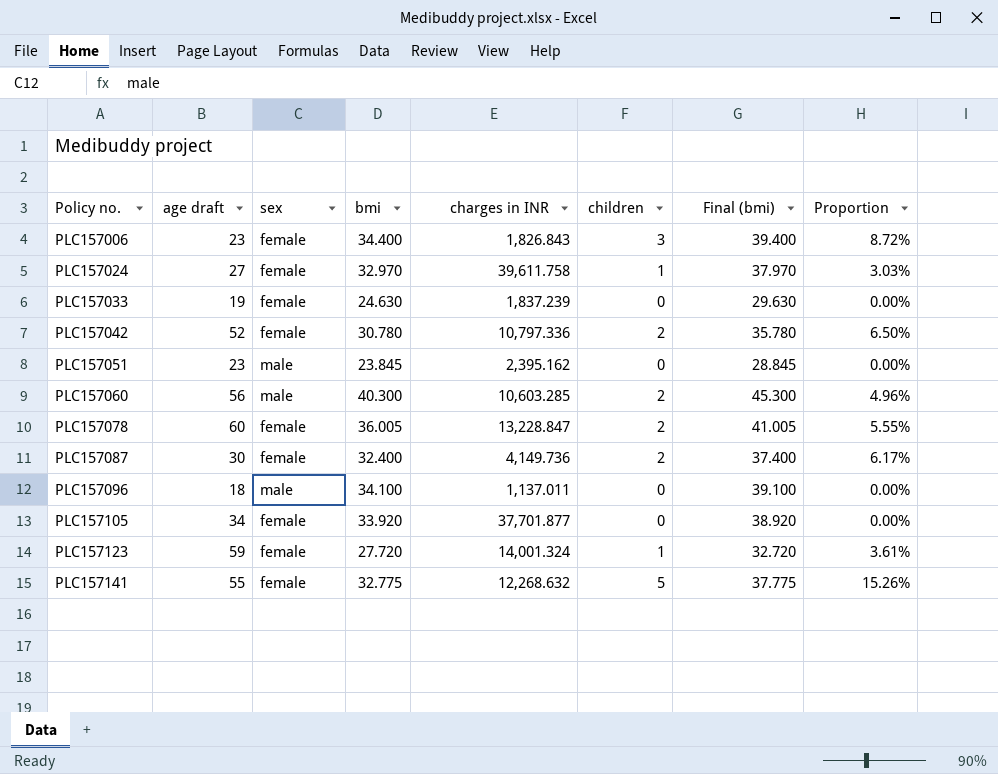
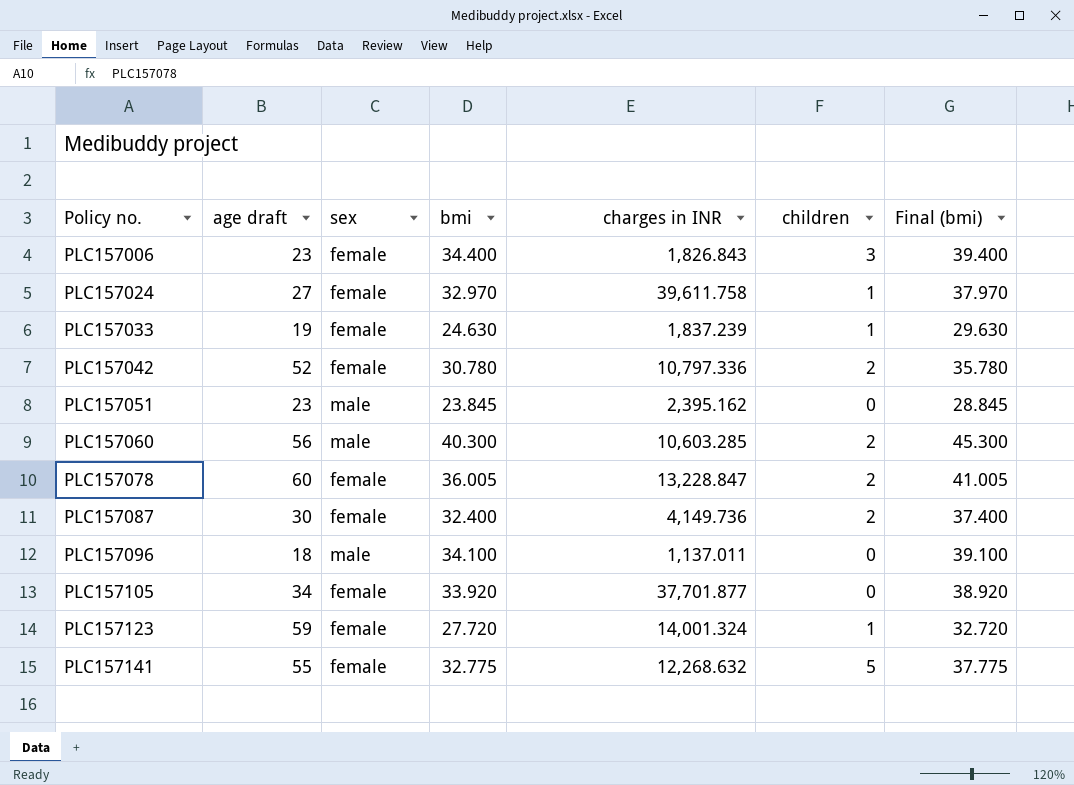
column Proportion | formula: [children] / [bmi] -> none
PLC157033 | children: 0 -> 1

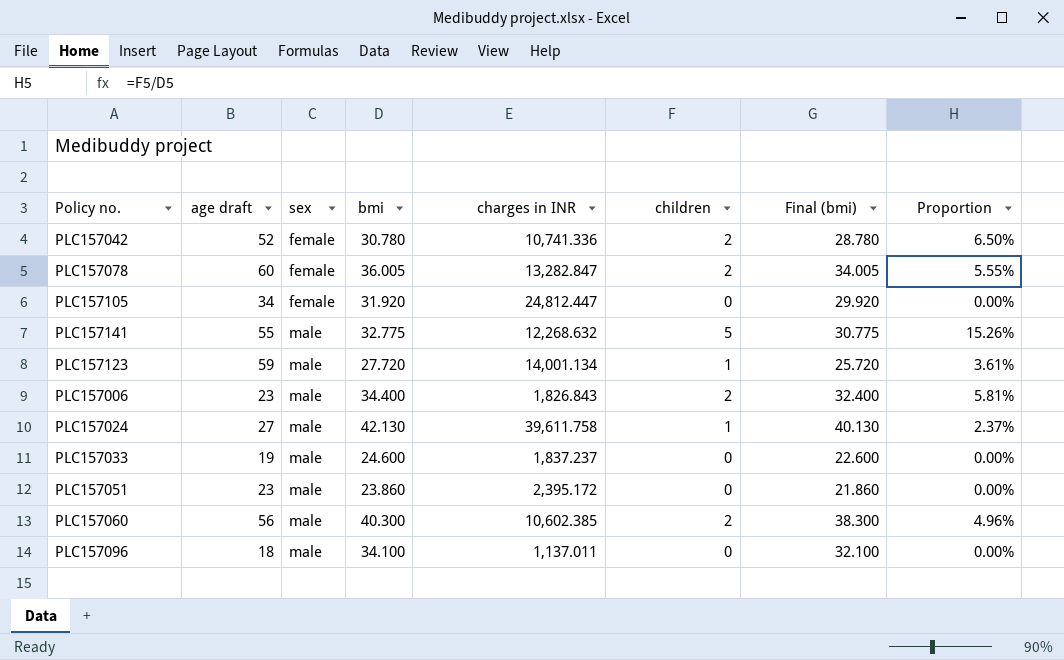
row order: Policy no. ascending -> sex ascending
column Final (bmi) | formula: [bmi] + 5 -> [bmi] - 2
column Proportion | formula: none -> [children] / [bmi]
row PLC157087: 30 | female | 32.400 | 4,149.736 | 2 | 37.400 -> none
PLC157042 | charges in INR: 10,797.336 -> 10,741.336
PLC157078 | charges in INR: 13,228.847 -> 13,282.847
PLC157105 | bmi: 33.920 -> 31.920
PLC157105 | charges in INR: 37,701.877 -> 24,812.447
PLC157141 | sex: female -> male
PLC157123 | sex: female -> male
PLC157123 | charges in INR: 14,001.324 -> 14,001.134
PLC157006 | sex: female -> male
PLC157006 | children: 3 -> 2
PLC157024 | sex: female -> male
PLC157024 | bmi: 32.970 -> 42.130
PLC157033 | sex: female -> male
PLC157033 | bmi: 24.630 -> 24.600
PLC157033 | charges in INR: 1,837.239 -> 1,837.237
PLC157033 | children: 1 -> 0
PLC157051 | bmi: 23.845 -> 23.860
PLC157051 | charges in INR: 2,395.162 -> 2,395.172
PLC157060 | charges in INR: 10,603.285 -> 10,602.385

